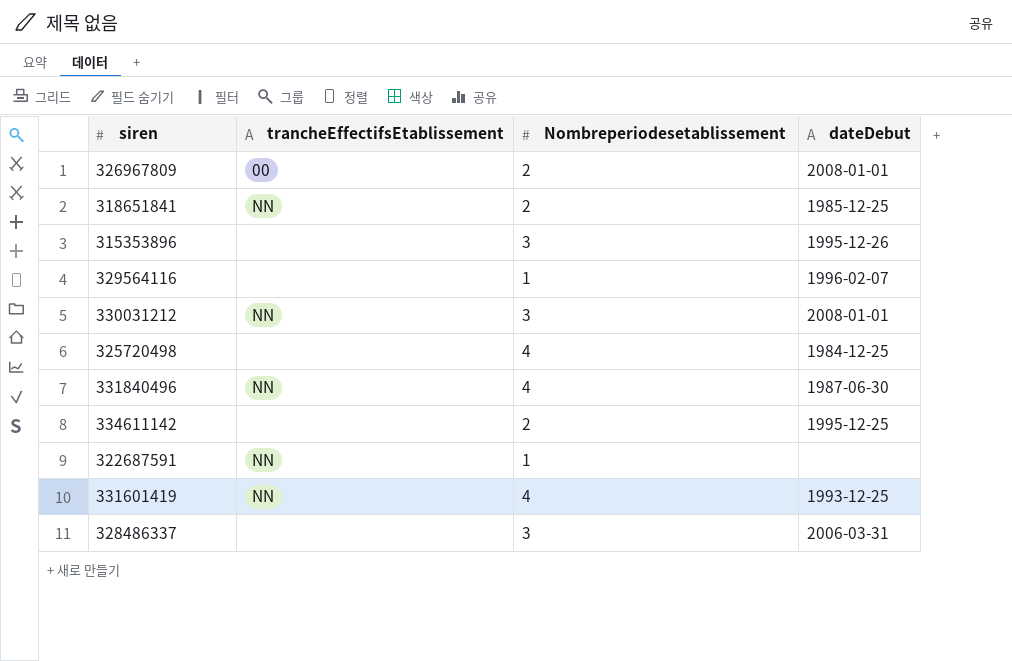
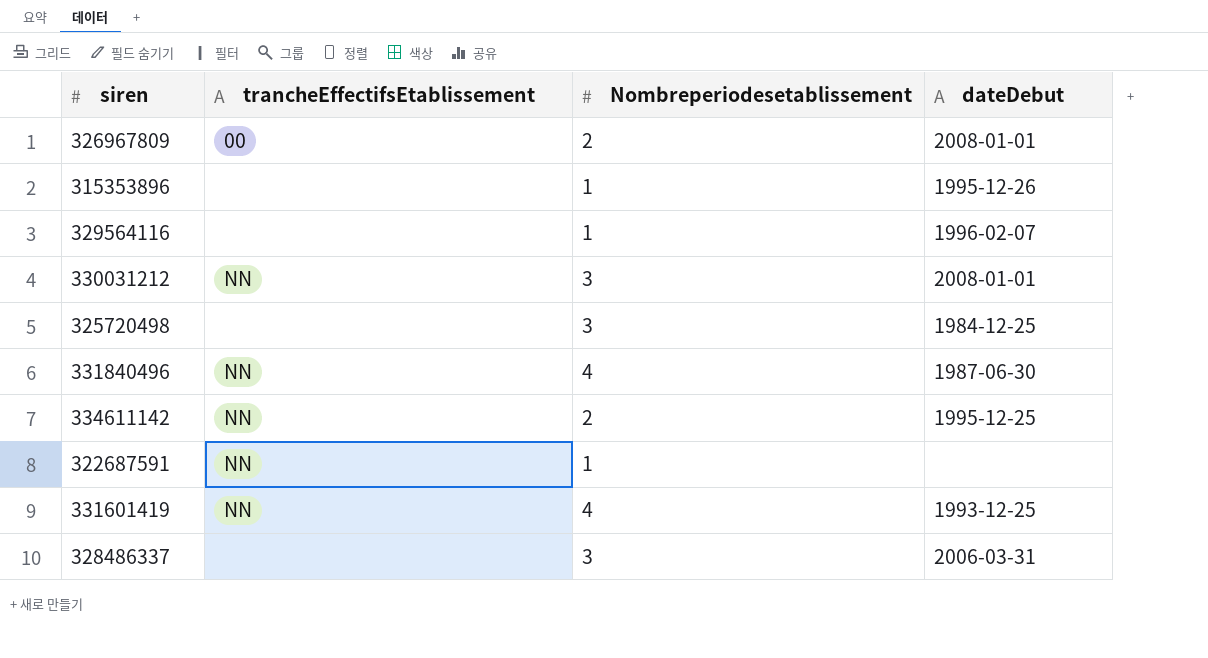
row 318651841: NN | 2 | 1985-12-25 -> none
315353896 | Nombreperiodesetablissement: 3 -> 1
325720498 | Nombreperiodesetablissement: 4 -> 3
334611142 | trancheEffectifsEtablissement: none -> NN

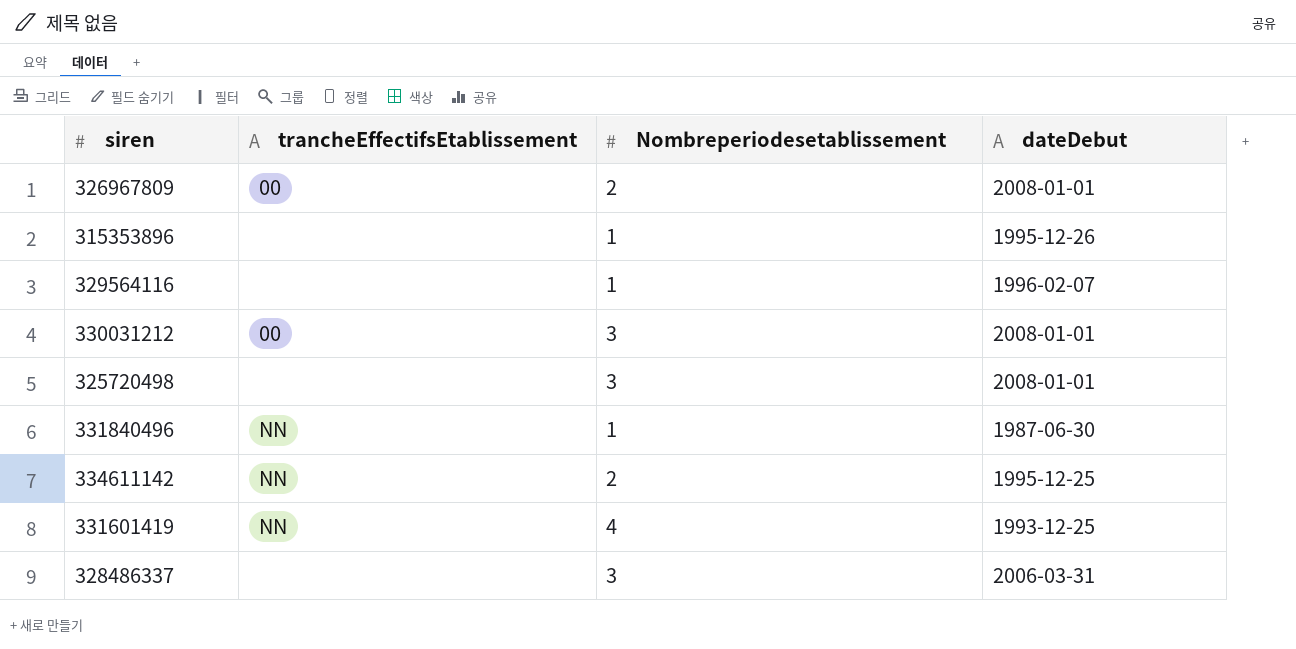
row 322687591: NN | 1 | none -> none
330031212 | trancheEffectifsEtablissement: NN -> 00
325720498 | dateDebut: 1984-12-25 -> 2008-01-01
331840496 | Nombreperiodesetablissement: 4 -> 1

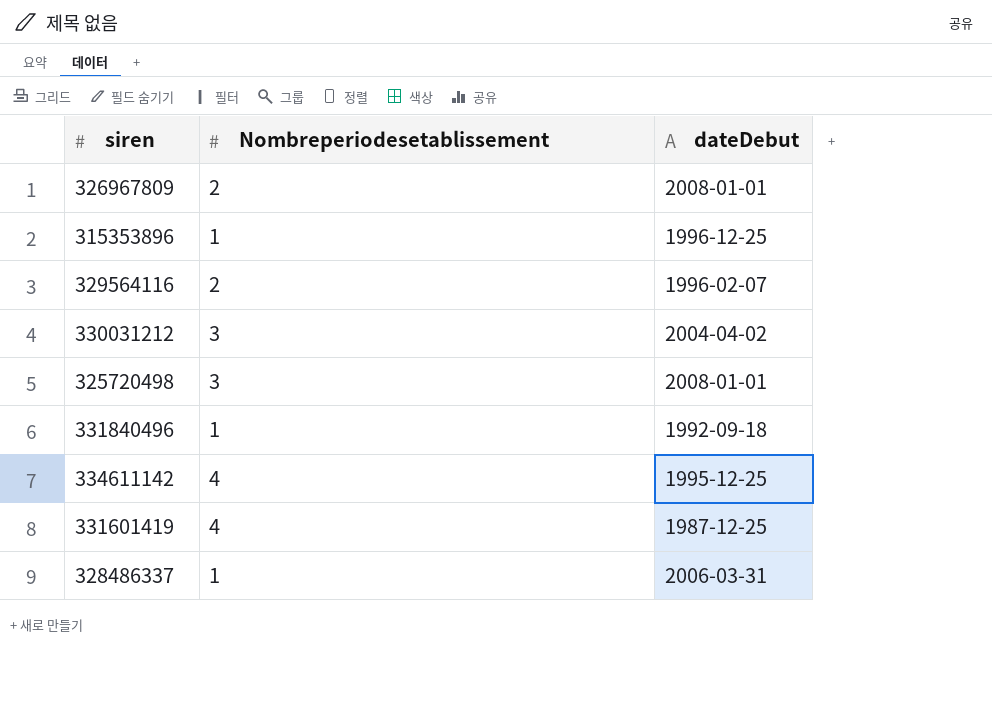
column trancheEffectifsEtablissement | position: 2 -> none
315353896 | dateDebut: 1995-12-26 -> 1996-12-25
329564116 | Nombreperiodesetablissement: 1 -> 2
330031212 | dateDebut: 2008-01-01 -> 2004-04-02
331840496 | dateDebut: 1987-06-30 -> 1992-09-18
334611142 | Nombreperiodesetablissement: 2 -> 4
331601419 | dateDebut: 1993-12-25 -> 1987-12-25
328486337 | Nombreperiodesetablissement: 3 -> 1

